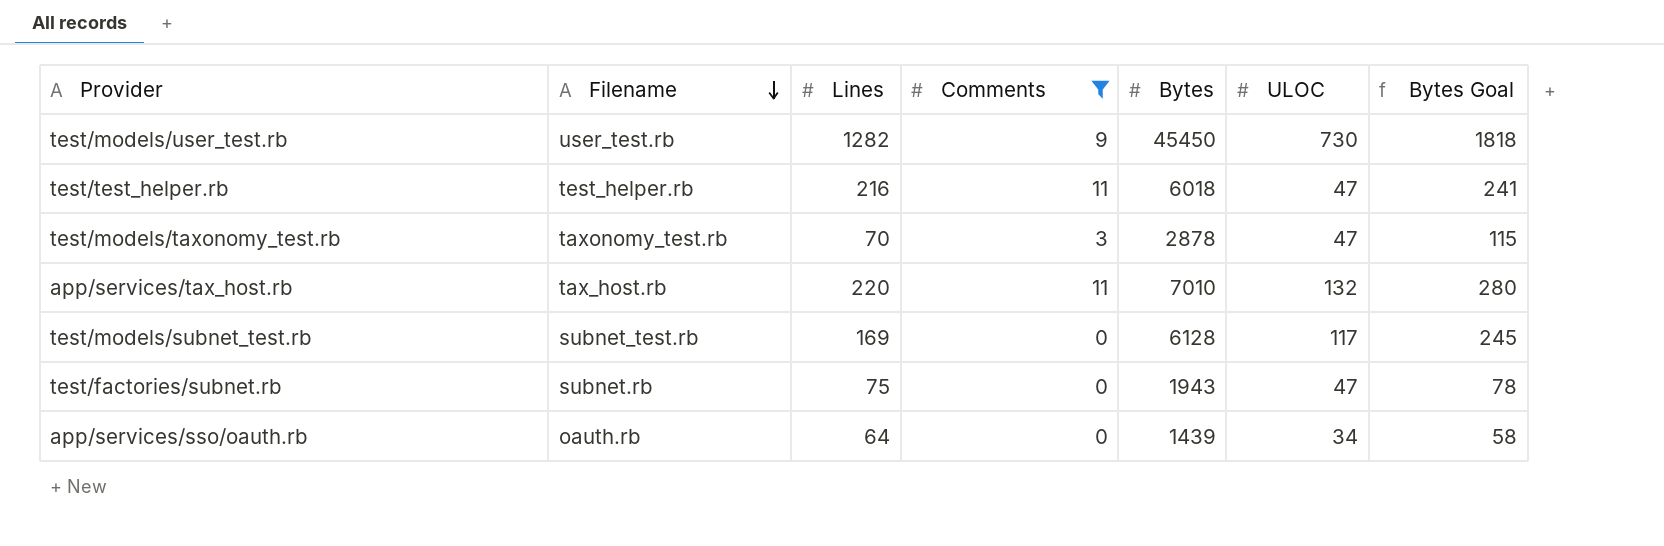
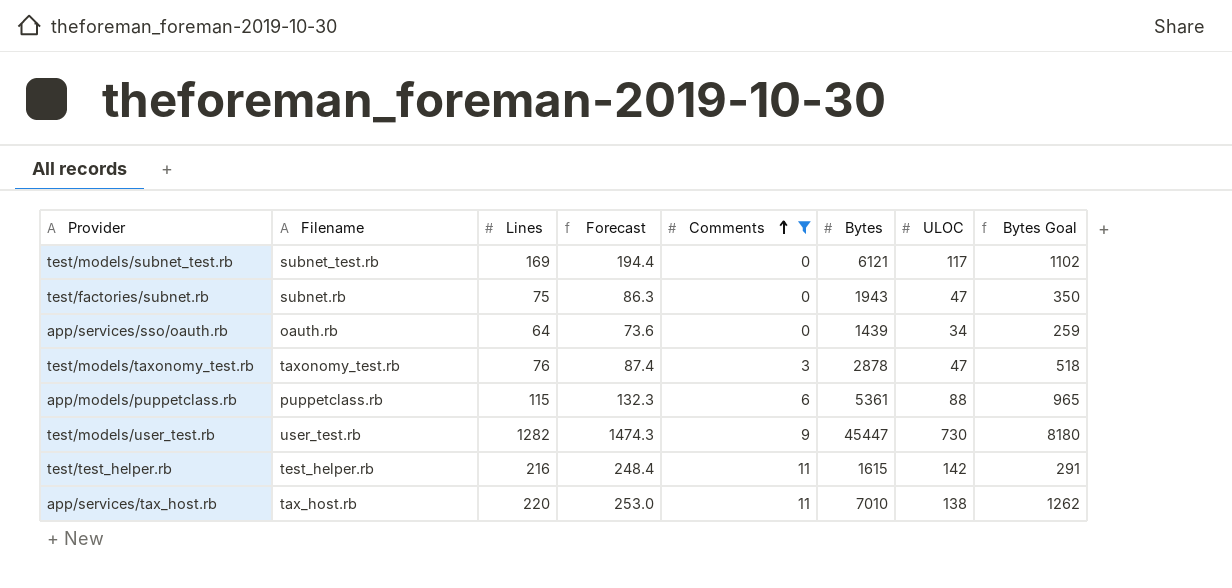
row order: Filename descending -> Comments ascending
column Forecast | formula: none -> [Lines] * 1.15
column Bytes Goal | formula: [Bytes] * 0.04 -> [Bytes] * 0.18
test/models/subnet_test.rb | Bytes: 6128 -> 6121
test/models/taxonomy_test.rb | Lines: 70 -> 76
row app/models/puppetclass.rb: none -> puppetclass.rb | 115 | 132.3 | 6 | 5361 | 88 | 965
test/models/user_test.rb | Bytes: 45450 -> 45447
test/test_helper.rb | Bytes: 6018 -> 1615
test/test_helper.rb | ULOC: 47 -> 142
app/services/tax_host.rb | ULOC: 132 -> 138

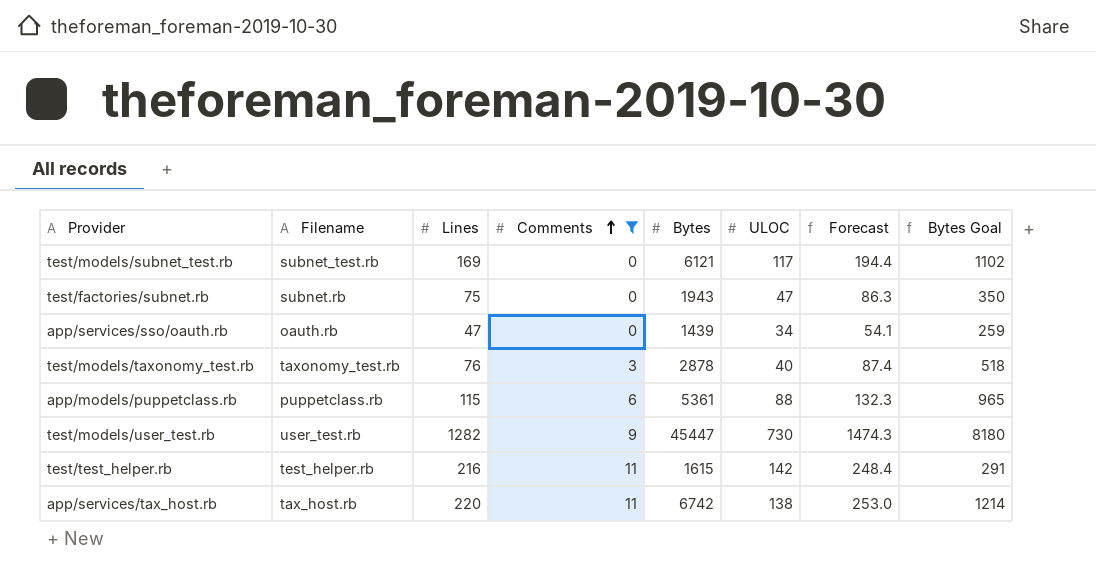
column Forecast | position: 4 -> 7
app/services/sso/oauth.rb | Lines: 64 -> 47
app/services/sso/oauth.rb | Forecast: 73.6 -> 54.1
test/models/taxonomy_test.rb | ULOC: 47 -> 40
app/services/tax_host.rb | Bytes: 7010 -> 6742
app/services/tax_host.rb | Bytes Goal: 1262 -> 1214

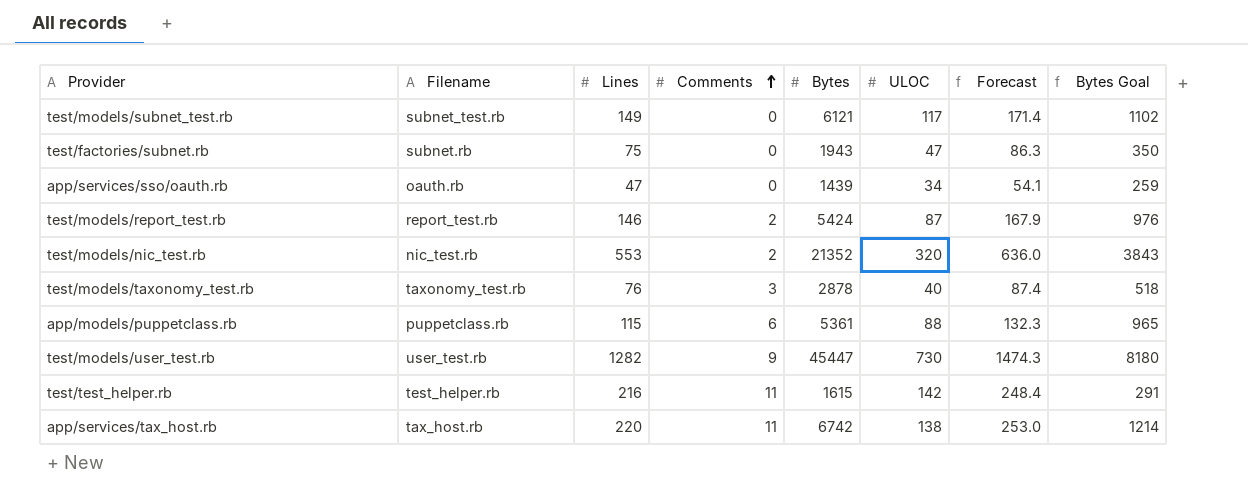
filter: Comments != 2 -> none
test/models/subnet_test.rb | Lines: 169 -> 149
test/models/subnet_test.rb | Forecast: 194.4 -> 171.4

